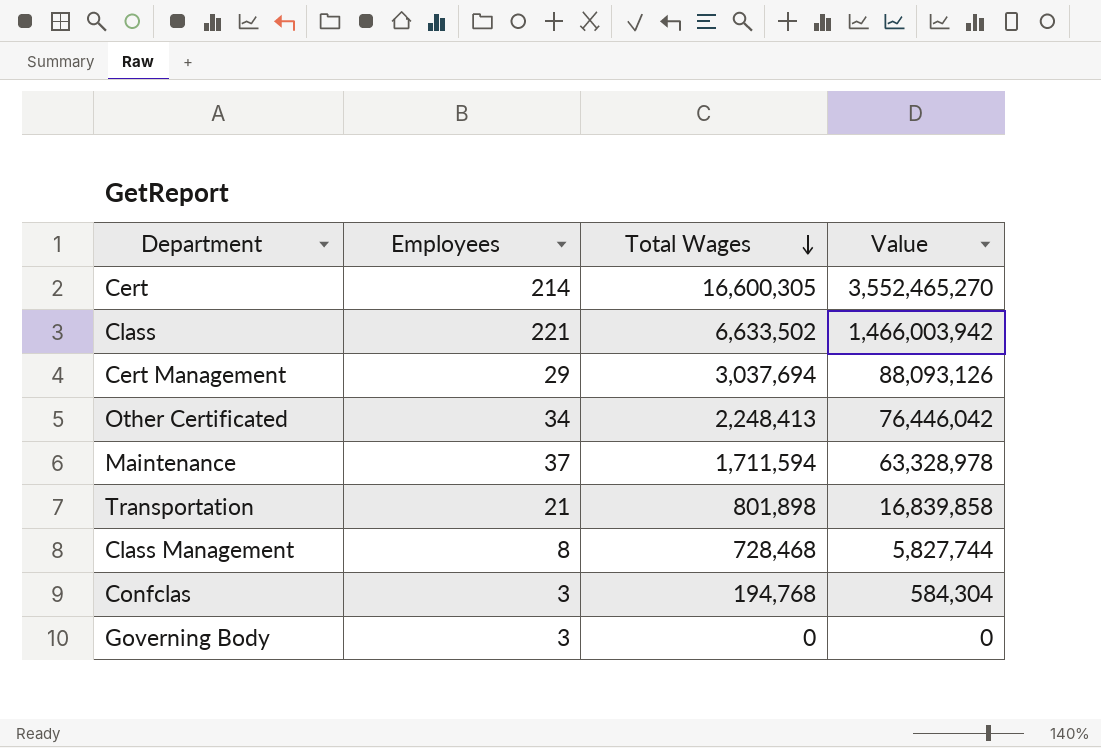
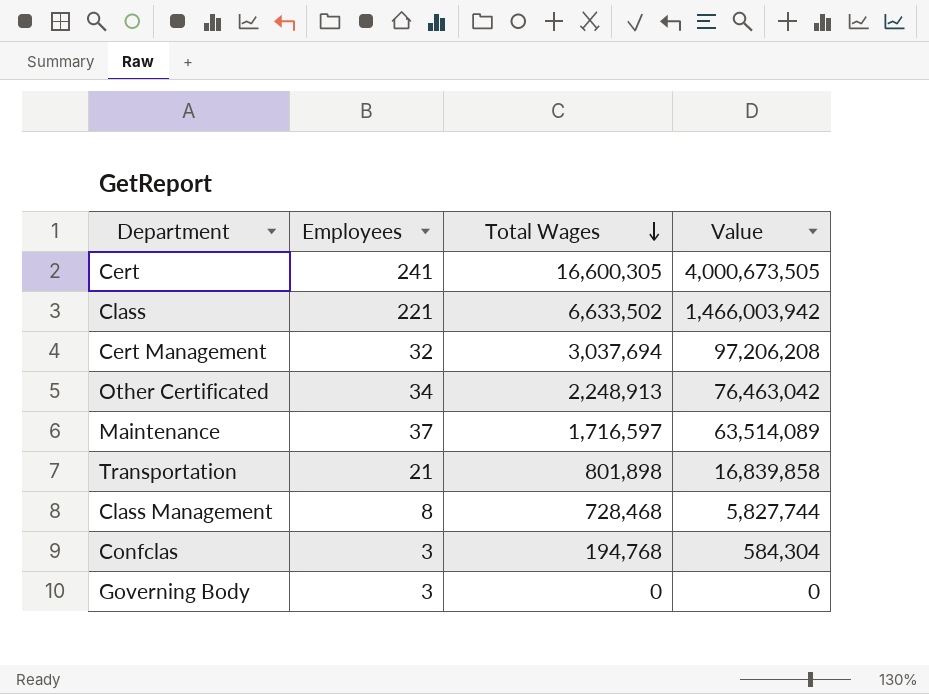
Cert | Employees: 214 -> 241
Cert | Value: 3,552,465,270 -> 4,000,673,505
Cert Management | Employees: 29 -> 32
Cert Management | Value: 88,093,126 -> 97,206,208
Other Certificated | Total Wages: 2,248,413 -> 2,248,913
Other Certificated | Value: 76,446,042 -> 76,463,042
Maintenance | Total Wages: 1,711,594 -> 1,716,597
Maintenance | Value: 63,328,978 -> 63,514,089

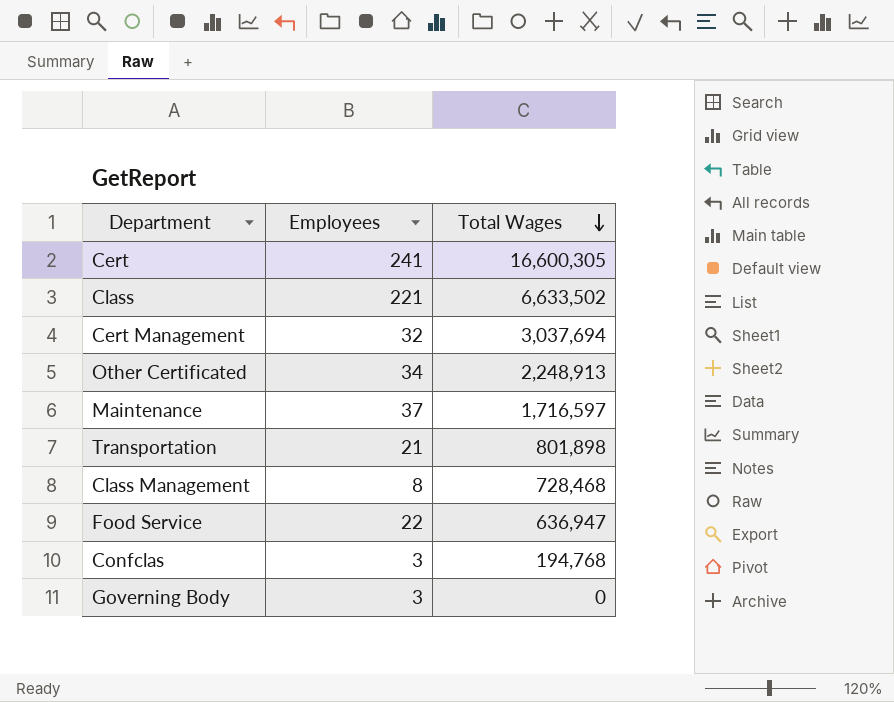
column Value | formula: [Employees] * [Total Wages] -> none
row Food Service: none -> 22 | 636,947

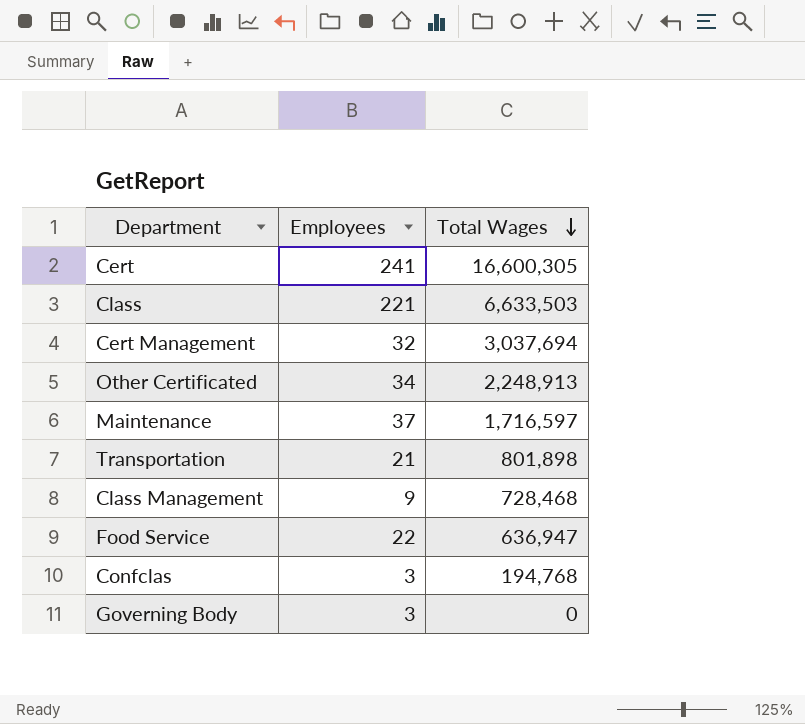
Class | Total Wages: 6,633,502 -> 6,633,503
Class Management | Employees: 8 -> 9

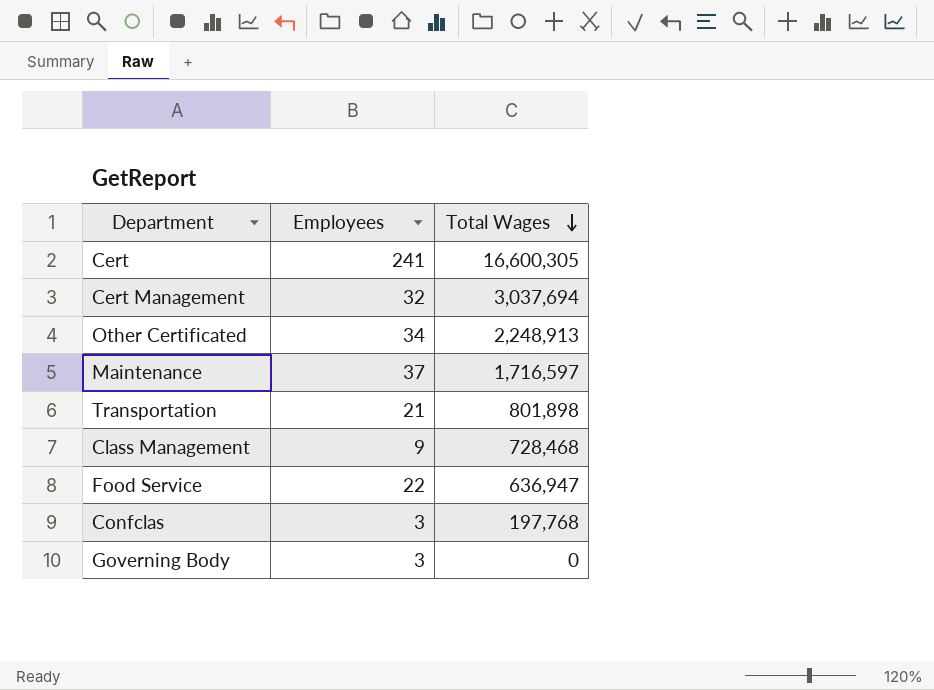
row Class: 221 | 6,633,503 -> none
Confclas | Total Wages: 194,768 -> 197,768

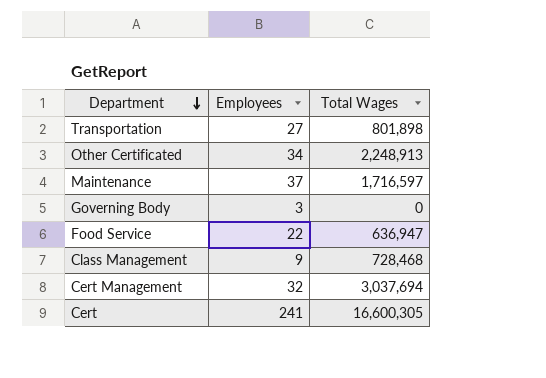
row order: Total Wages descending -> Department descending
row Confclas: 3 | 197,768 -> none
Transportation | Employees: 21 -> 27

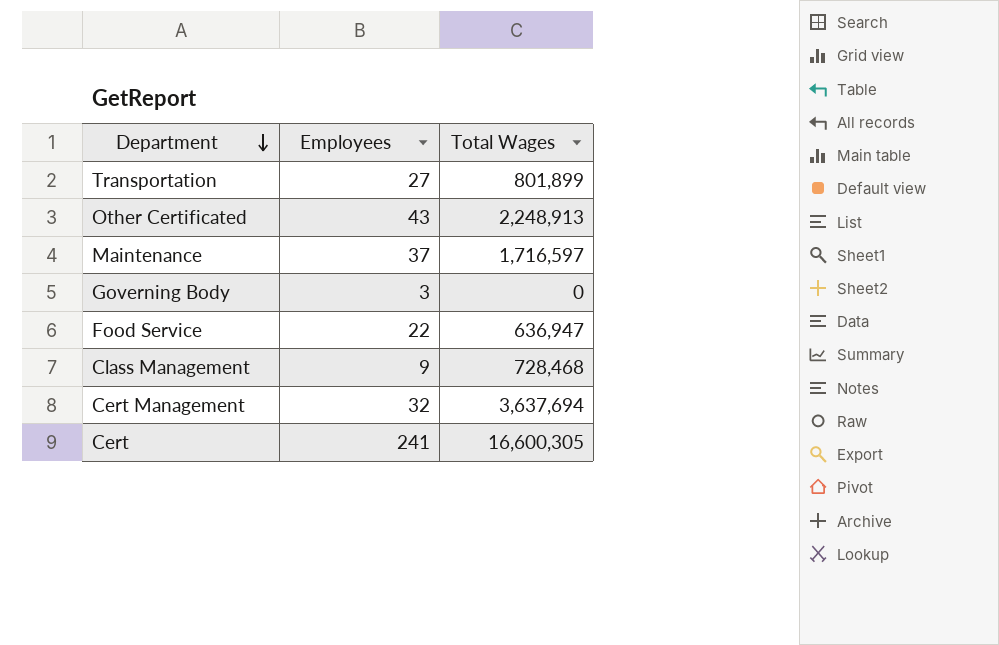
Transportation | Total Wages: 801,898 -> 801,899
Other Certificated | Employees: 34 -> 43
Cert Management | Total Wages: 3,037,694 -> 3,637,694

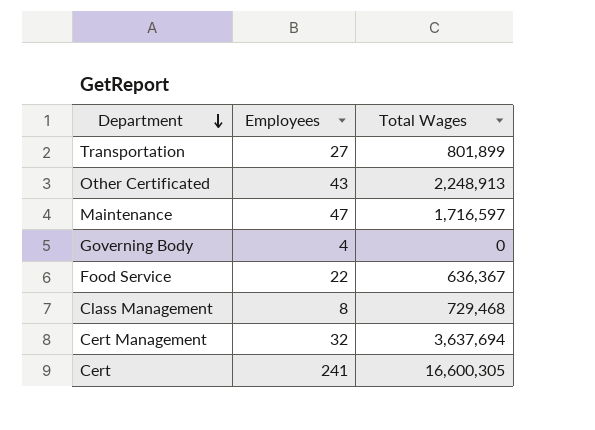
Maintenance | Employees: 37 -> 47
Governing Body | Employees: 3 -> 4
Food Service | Total Wages: 636,947 -> 636,367
Class Management | Employees: 9 -> 8
Class Management | Total Wages: 728,468 -> 729,468

